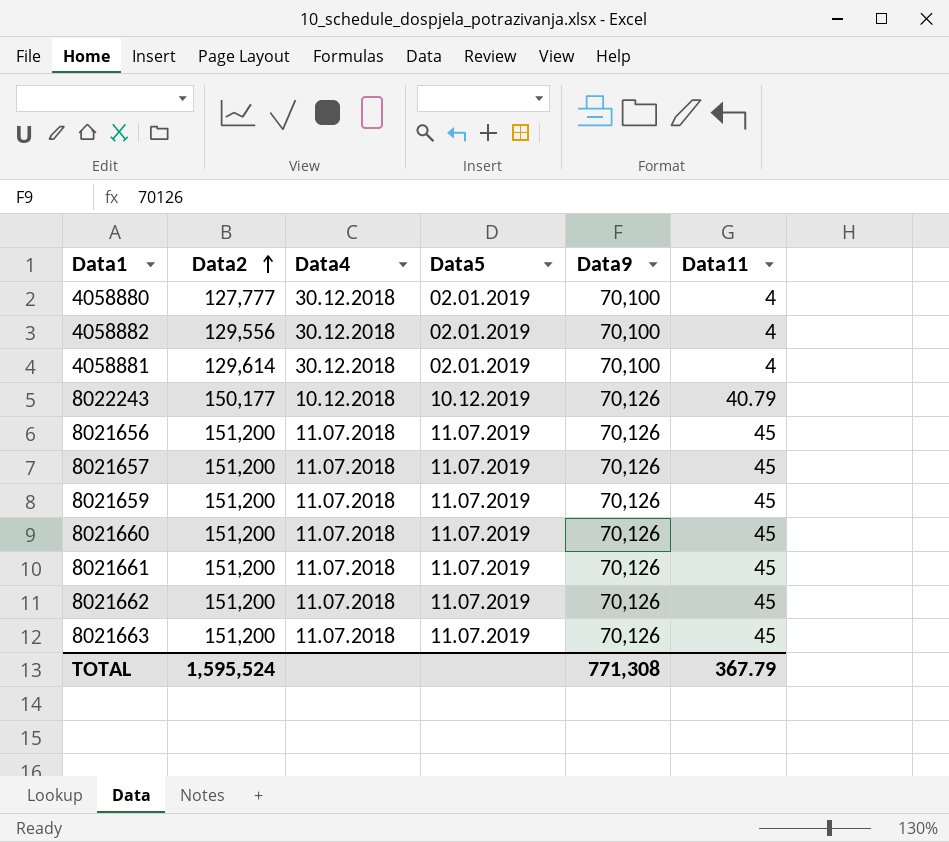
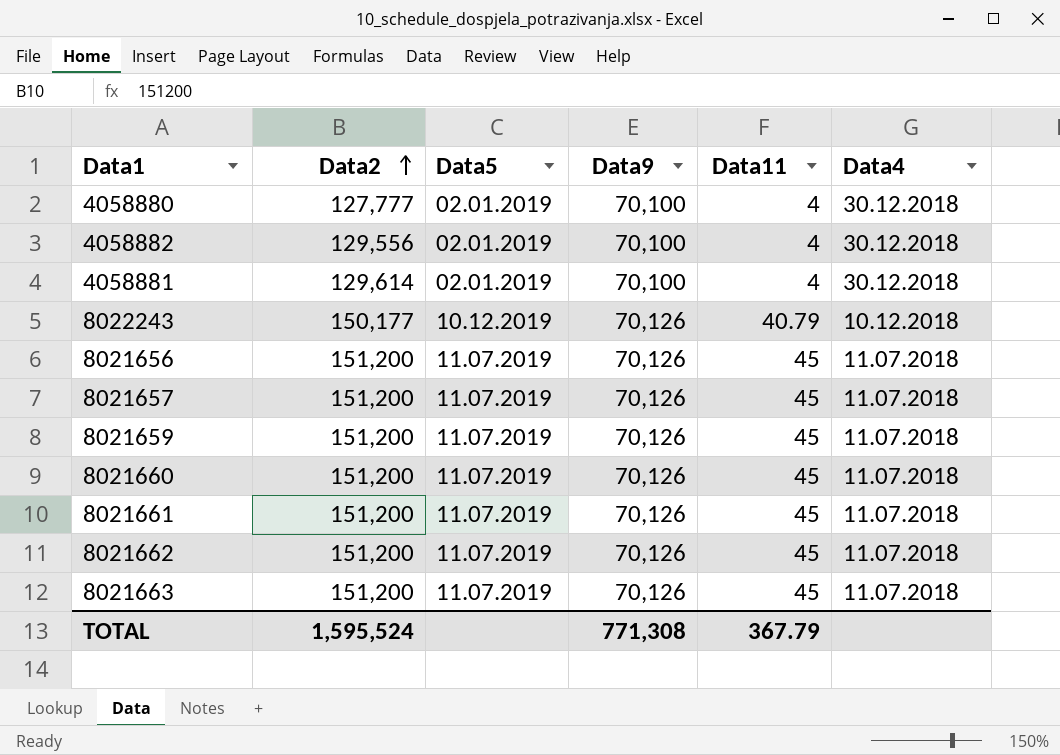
column Data4 | position: 3 -> 6

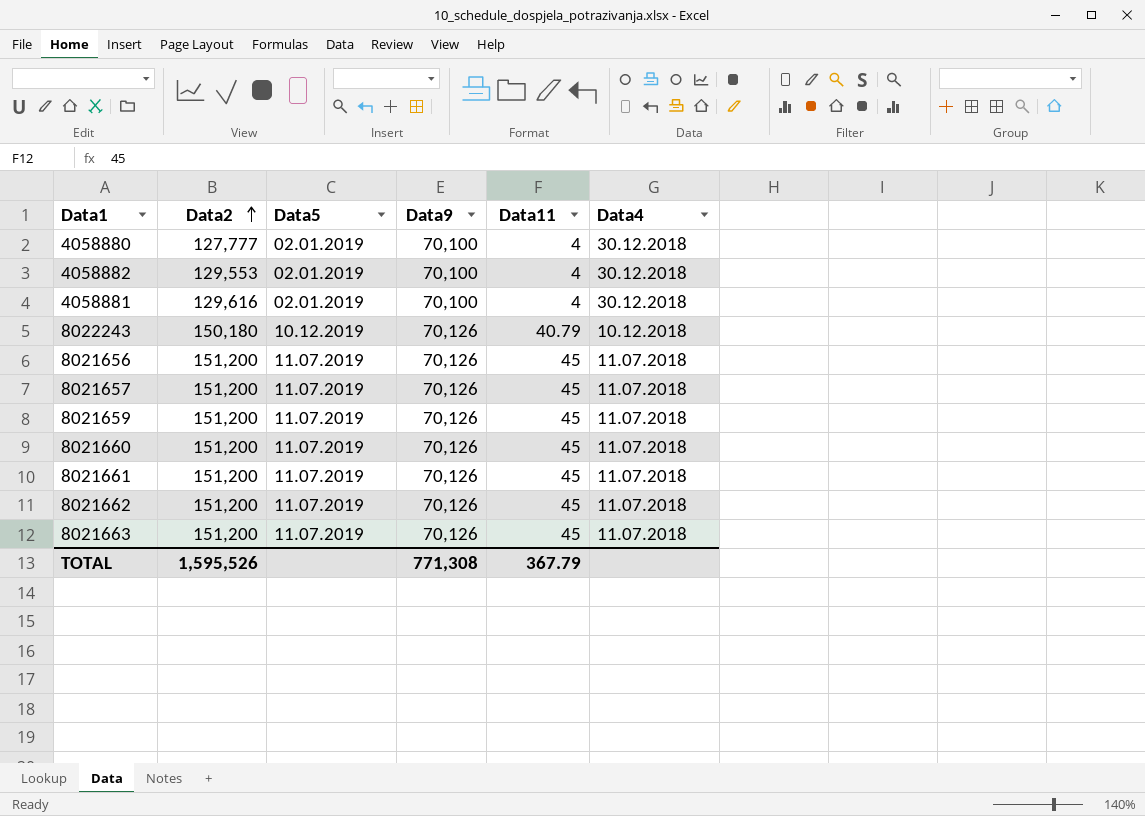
4058882 | Data2: 129,556 -> 129,553
4058881 | Data2: 129,614 -> 129,616
8022243 | Data2: 150,177 -> 150,180
TOTAL | Data2: 1,595,524 -> 1,595,526

